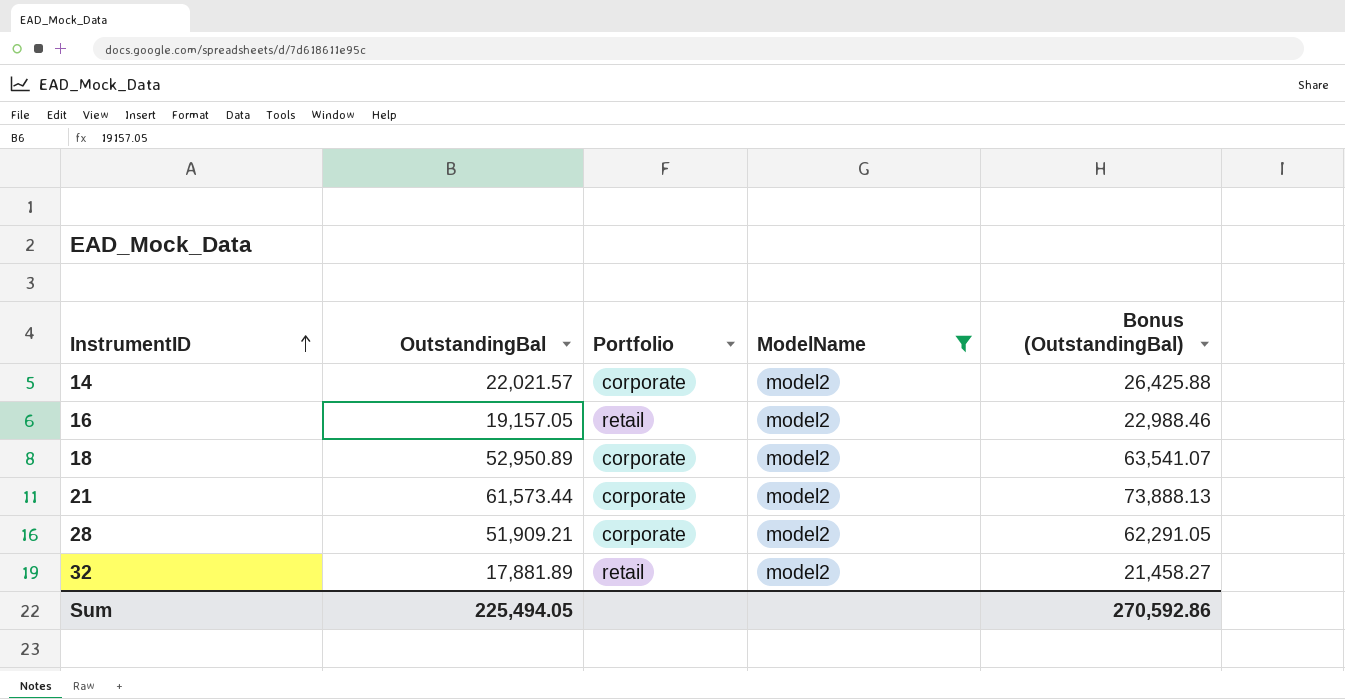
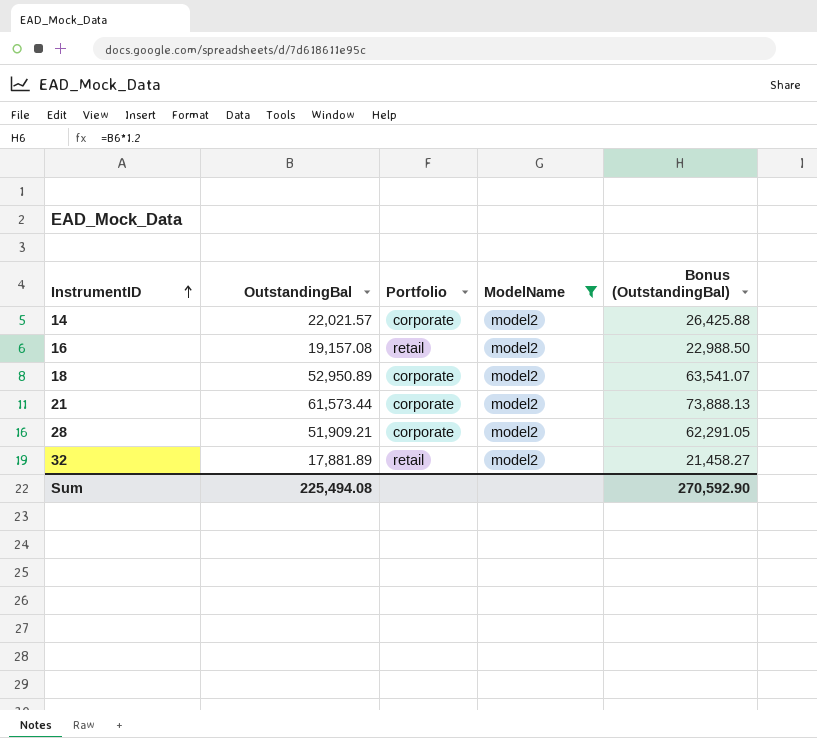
16 | OutstandingBal: 19,157.05 -> 19,157.08
16 | Bonus (OutstandingBal): 22,988.46 -> 22,988.50
Sum | OutstandingBal: 225,494.05 -> 225,494.08
Sum | Bonus (OutstandingBal): 270,592.86 -> 270,592.90

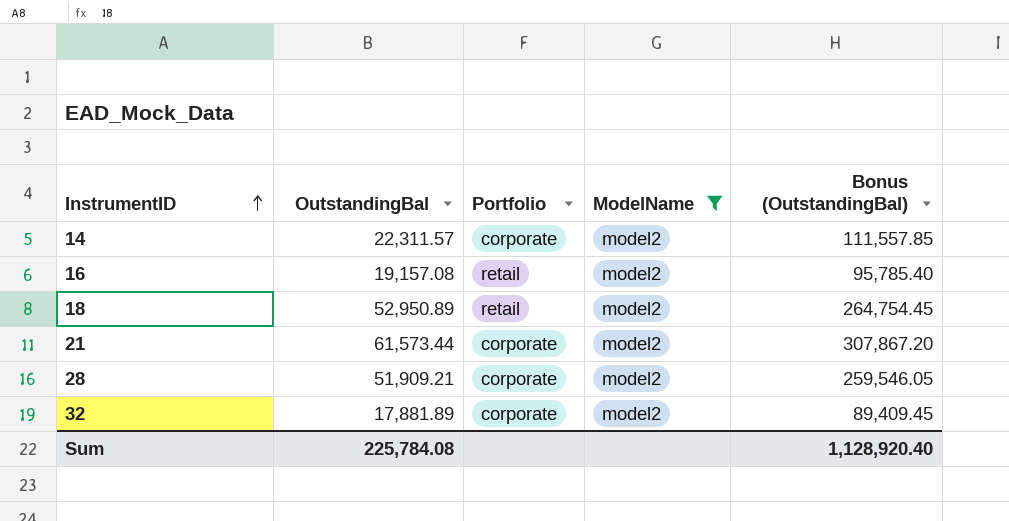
column Bonus (OutstandingBal) | formula: [OutstandingBal] * 1.2 -> [OutstandingBal] * 5
14 | OutstandingBal: 22,021.57 -> 22,311.57
18 | Portfolio: corporate -> retail
32 | Portfolio: retail -> corporate
Sum | OutstandingBal: 225,494.08 -> 225,784.08
Sum | Bonus (OutstandingBal): 270,592.90 -> 1,128,920.40

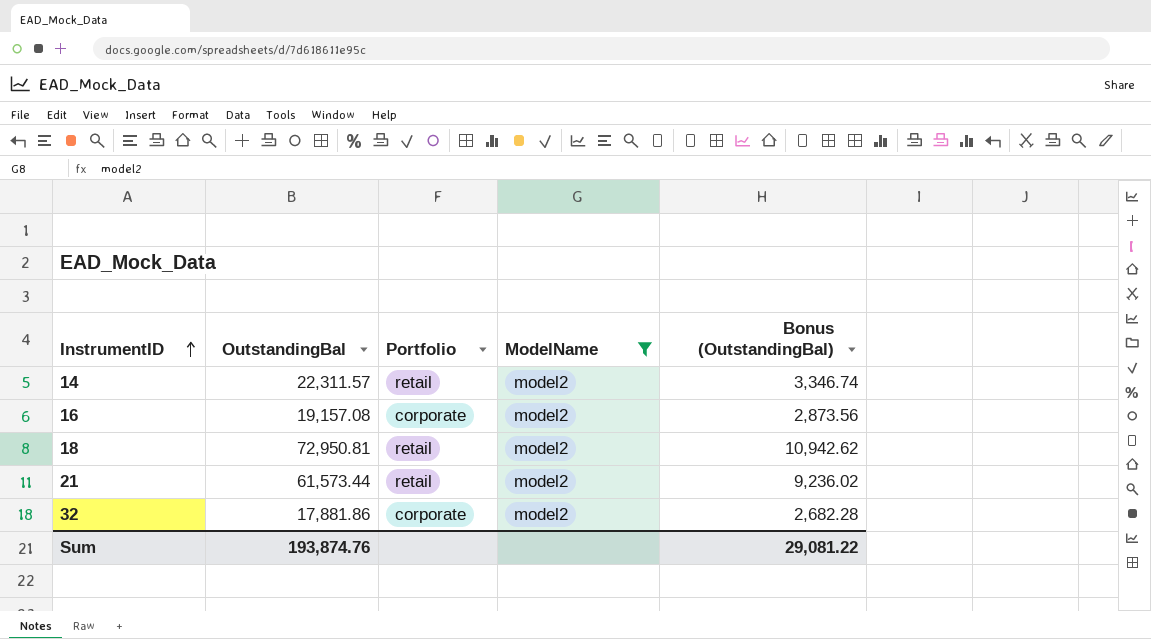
column Bonus (OutstandingBal) | formula: [OutstandingBal] * 5 -> [OutstandingBal] * 0.15
row 28: 51,909.21 | corporate | model2 | 259,546.05 -> none
14 | Portfolio: corporate -> retail
16 | Portfolio: retail -> corporate
18 | OutstandingBal: 52,950.89 -> 72,950.81
21 | Portfolio: corporate -> retail
32 | OutstandingBal: 17,881.89 -> 17,881.86
Sum | OutstandingBal: 225,784.08 -> 193,874.76
Sum | Bonus (OutstandingBal): 1,128,920.40 -> 29,081.22

